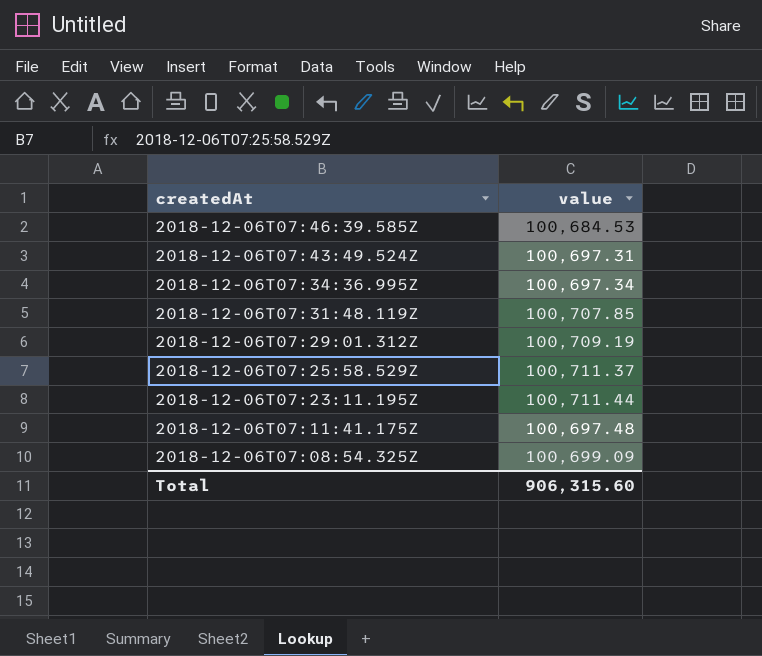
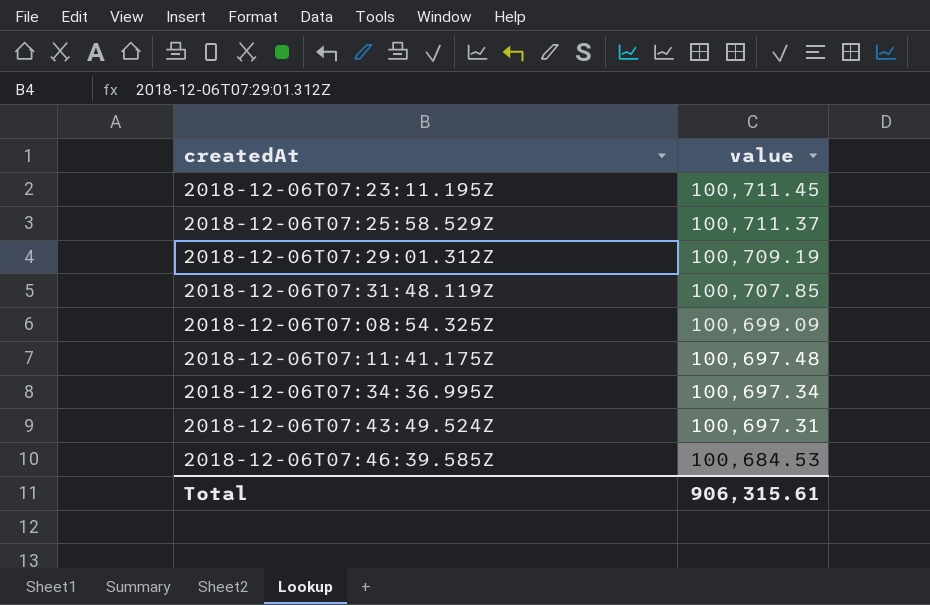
row order: createdAt descending -> value descending
2018-12-06T07:23:11.195Z | value: 100,711.44 -> 100,711.45
Total | value: 906,315.60 -> 906,315.61

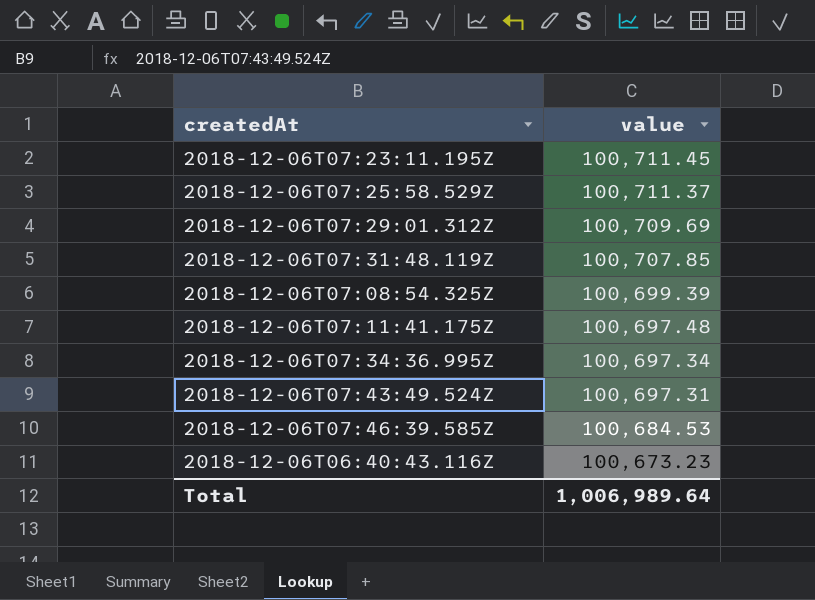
2018-12-06T07:29:01.312Z | value: 100,709.19 -> 100,709.69
2018-12-06T07:08:54.325Z | value: 100,699.09 -> 100,699.39
row 2018-12-06T06:40:43.116Z: none -> 100,673.23
Total | value: 906,315.61 -> 1,006,989.64

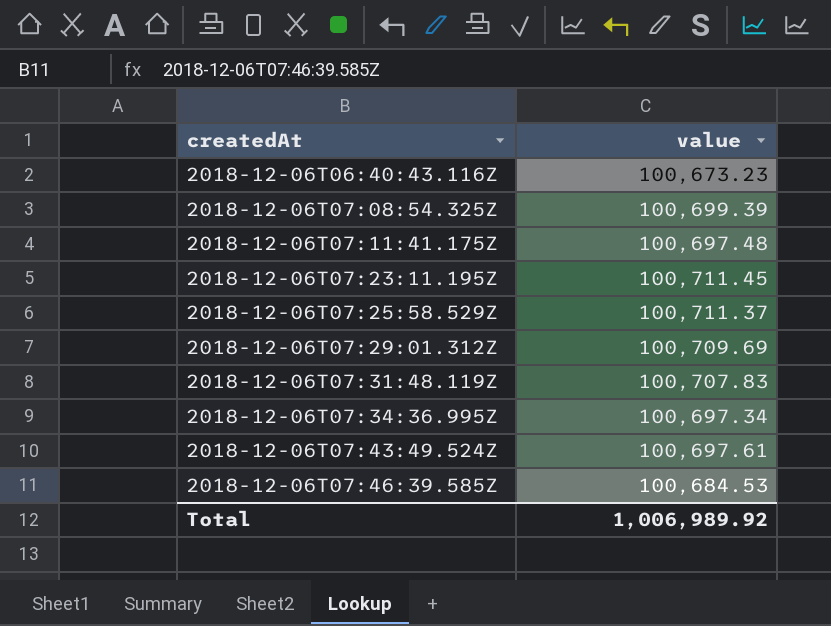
row order: value descending -> createdAt ascending
2018-12-06T07:31:48.119Z | value: 100,707.85 -> 100,707.83
2018-12-06T07:43:49.524Z | value: 100,697.31 -> 100,697.61
Total | value: 1,006,989.64 -> 1,006,989.92

